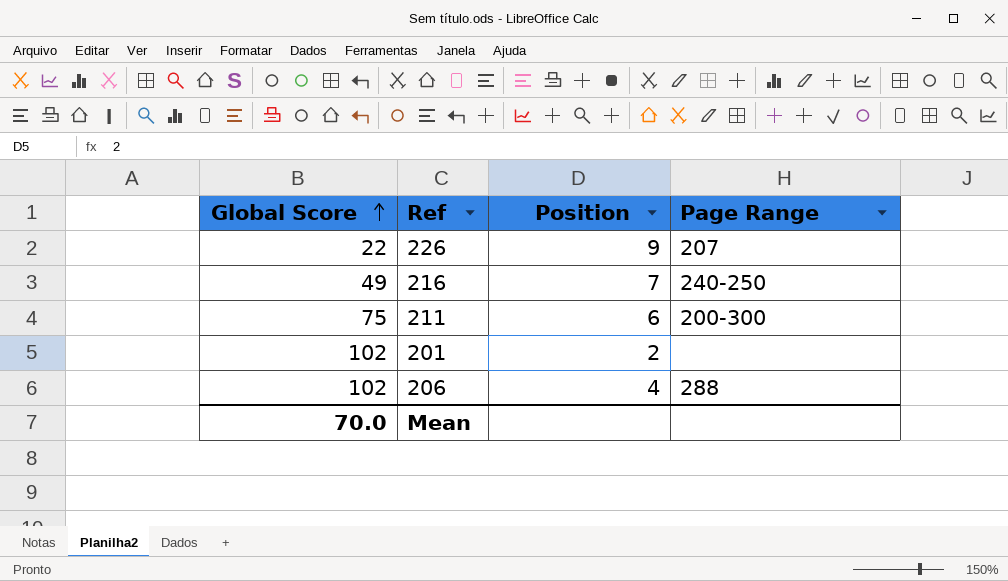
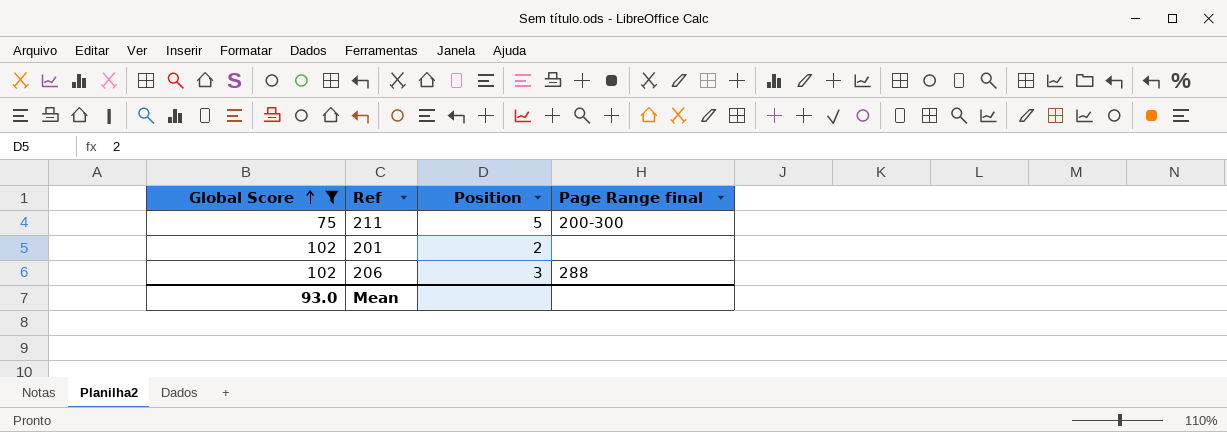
filter: none -> Global Score >= 75
column name: Page Range -> Page Range final
211 | Position: 6 -> 5
206 | Position: 4 -> 3
Mean | Global Score: 70.0 -> 93.0

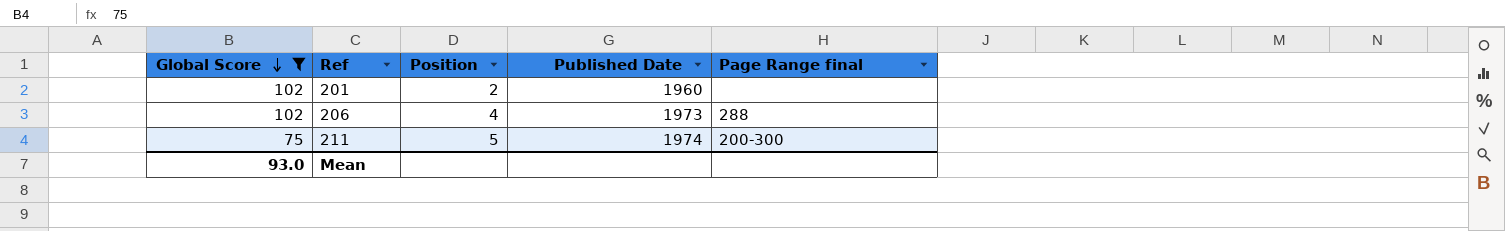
row order: Global Score ascending -> Global Score descending
column Published Date | position: none -> 4
206 | Position: 3 -> 4

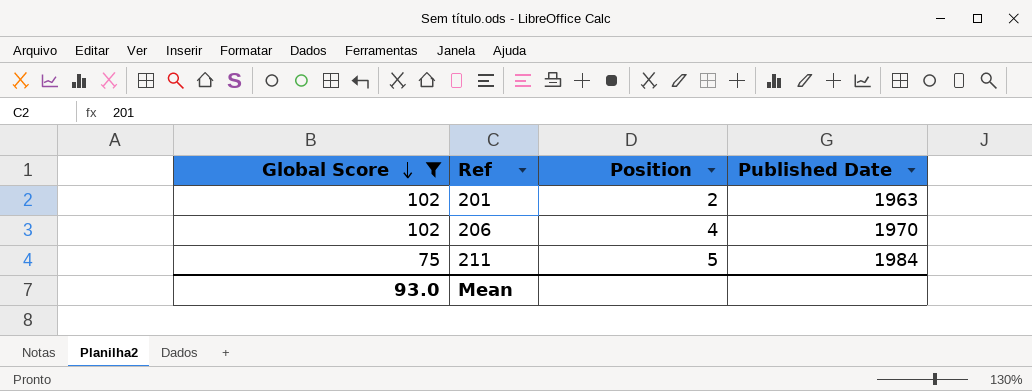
column Page Range final | position: 5 -> none
201 | Published Date: 1960 -> 1963
206 | Published Date: 1973 -> 1970
211 | Published Date: 1974 -> 1984

